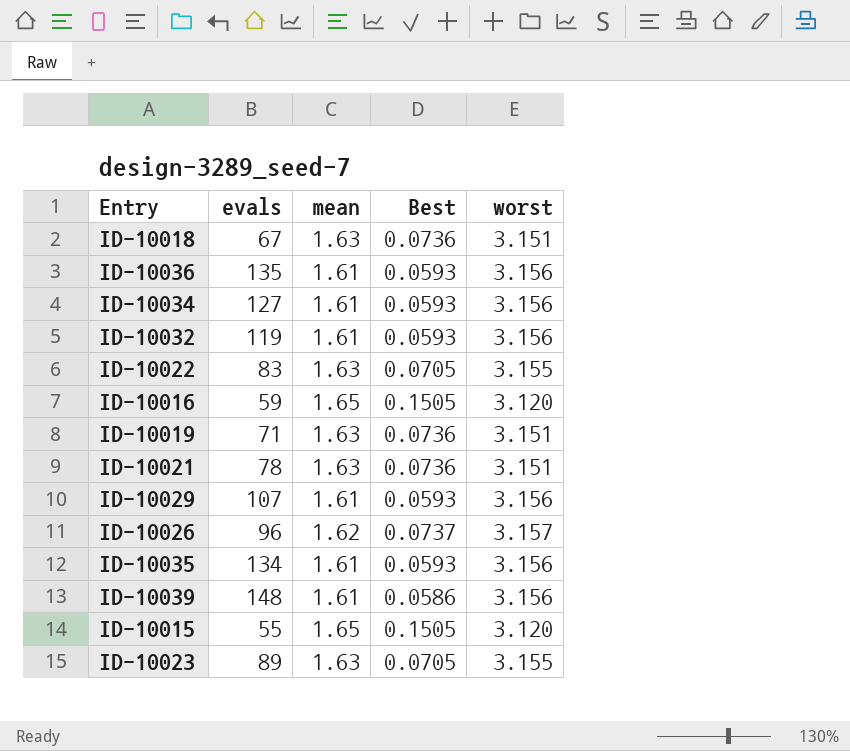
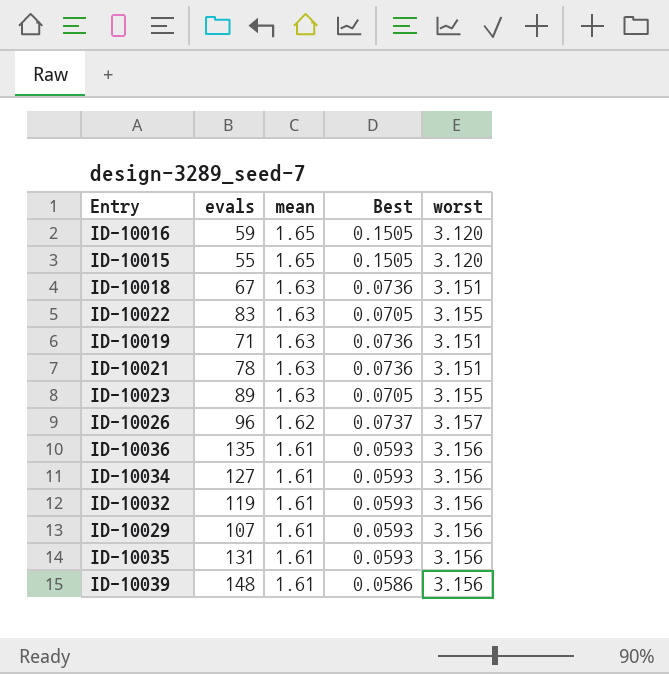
row order: none -> mean descending
ID-10035 | evals: 134 -> 131

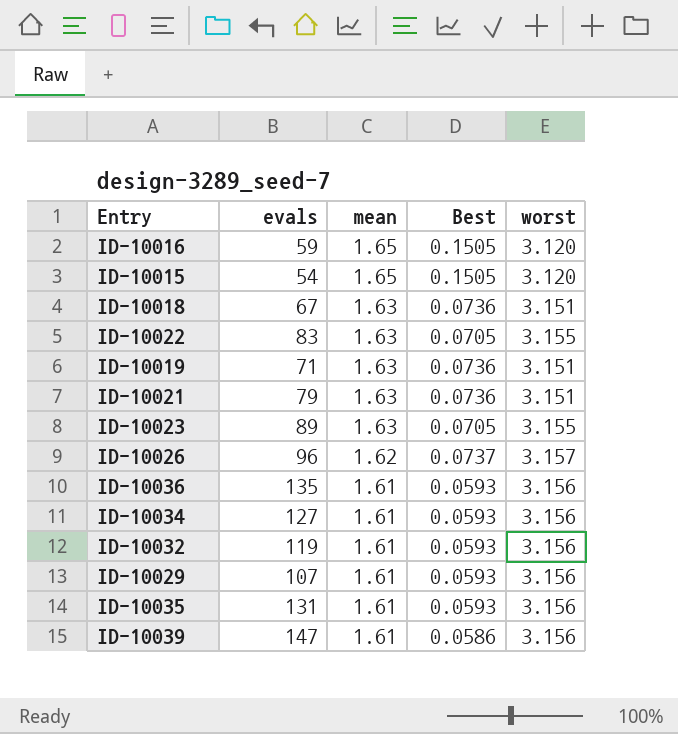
ID-10015 | evals: 55 -> 54
ID-10021 | evals: 78 -> 79
ID-10039 | evals: 148 -> 147

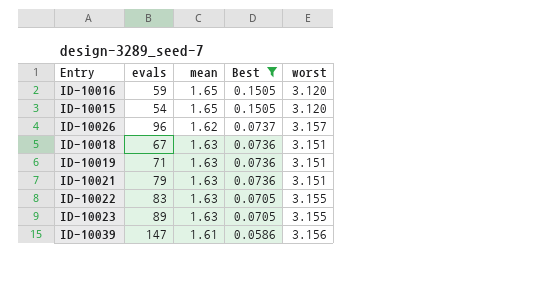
filter: none -> Best != 0.0593
row order: mean descending -> Best descending

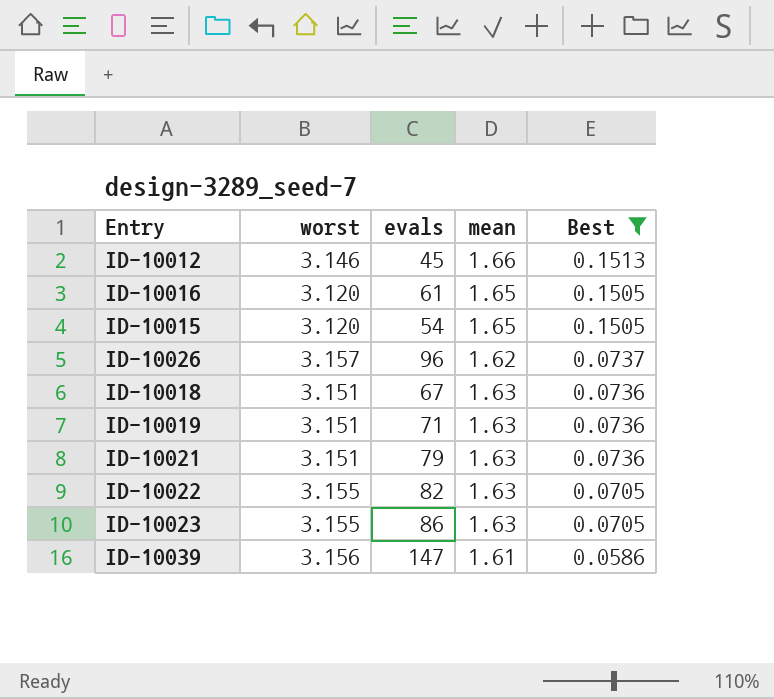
column worst | position: 5 -> 2
row ID-10012: none -> 3.146 | 45 | 1.66 | 0.1513
ID-10016 | evals: 59 -> 61
ID-10022 | evals: 83 -> 82
ID-10023 | evals: 89 -> 86

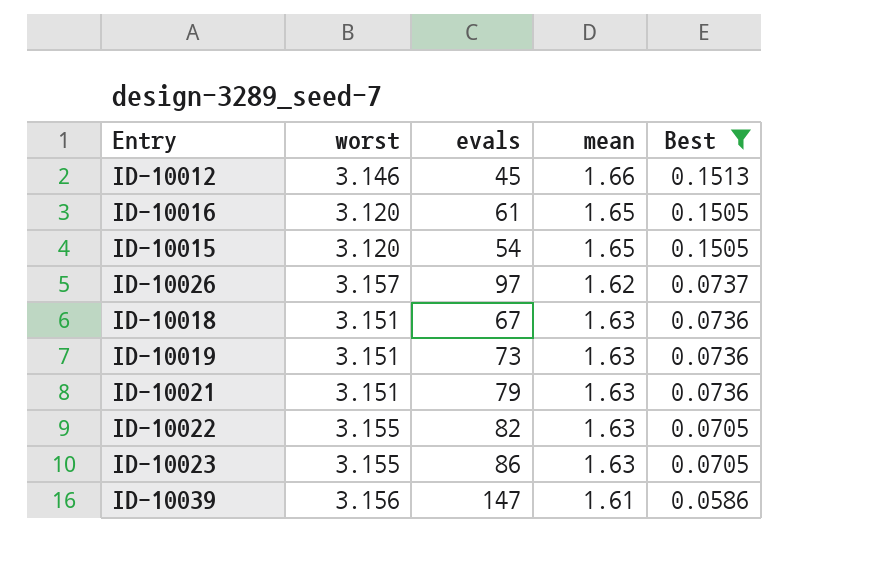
ID-10026 | evals: 96 -> 97
ID-10019 | evals: 71 -> 73

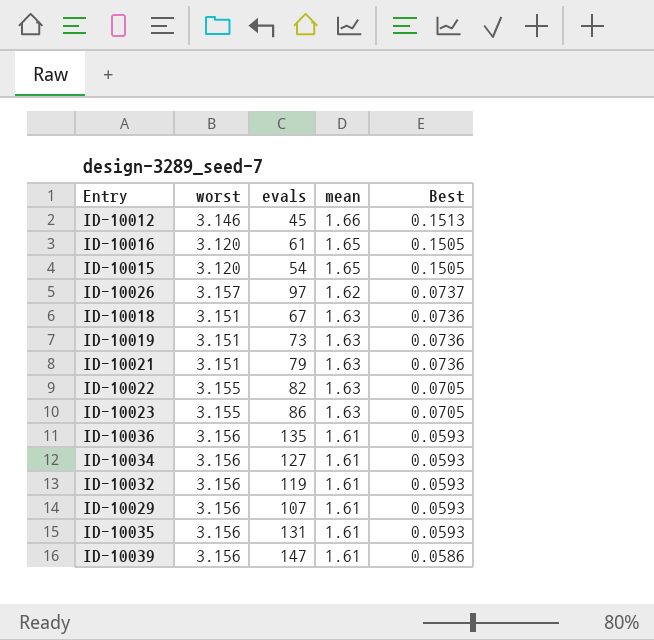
filter: Best != 0.0593 -> none

